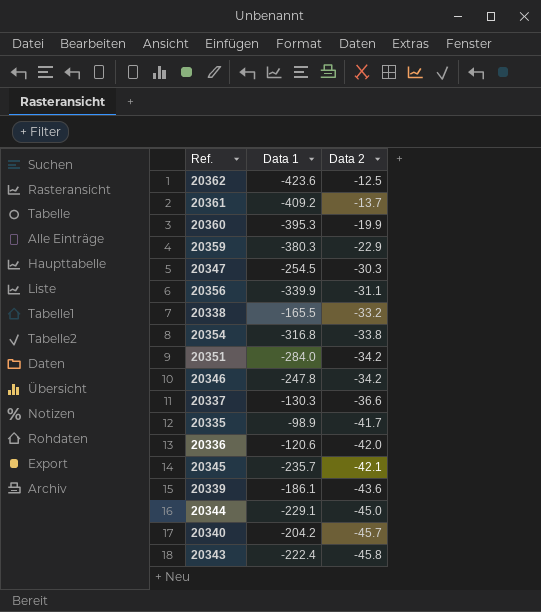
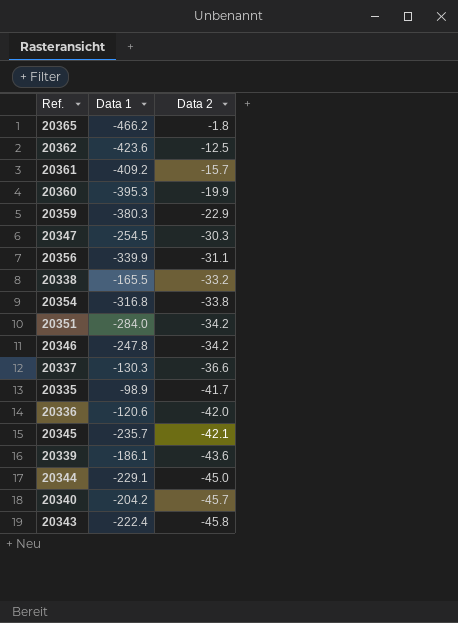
row 20365: none -> -466.2 | -1.8
20361 | Data 2: -13.7 -> -15.7

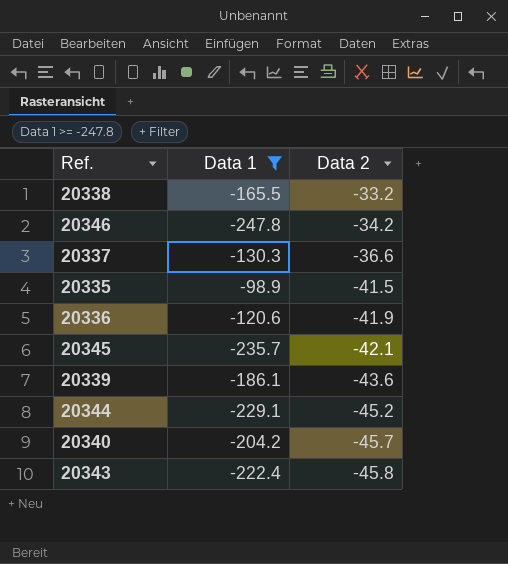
filter: none -> Data 1 >= -247.8
20335 | Data 2: -41.7 -> -41.5
20336 | Data 2: -42.0 -> -41.9
20344 | Data 2: -45.0 -> -45.2

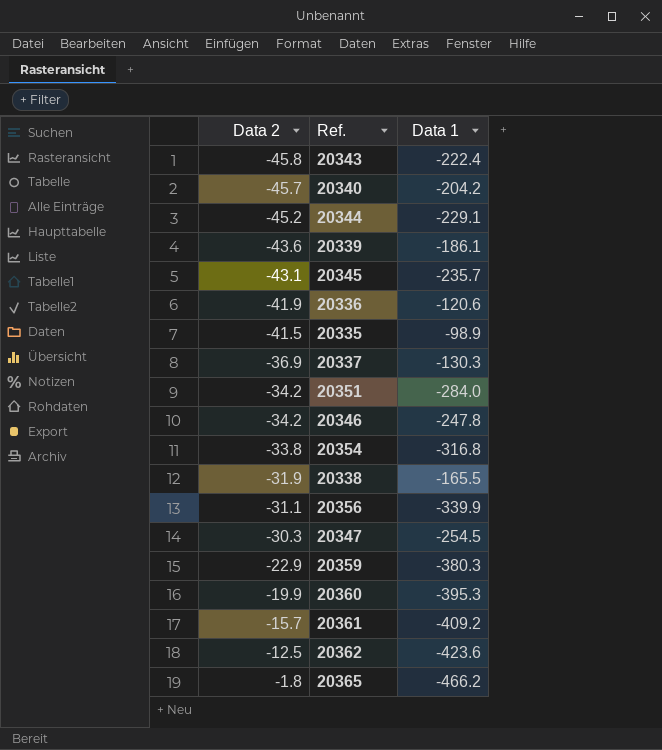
filter: Data 1 >= -247.8 -> none
row order: Data 2 descending -> Data 2 ascending
column Data 2 | position: 3 -> 1
20345 | Data 2: -42.1 -> -43.1
20337 | Data 2: -36.6 -> -36.9
20338 | Data 2: -33.2 -> -31.9

